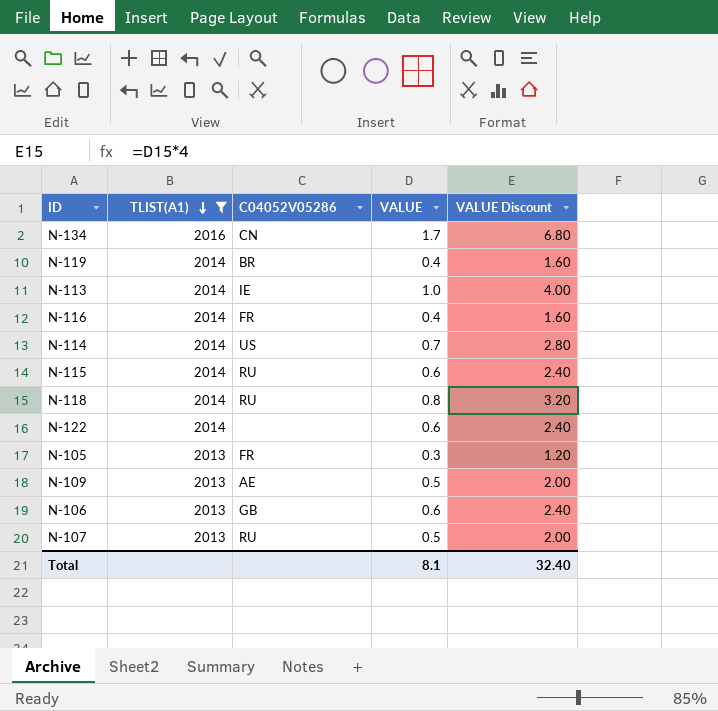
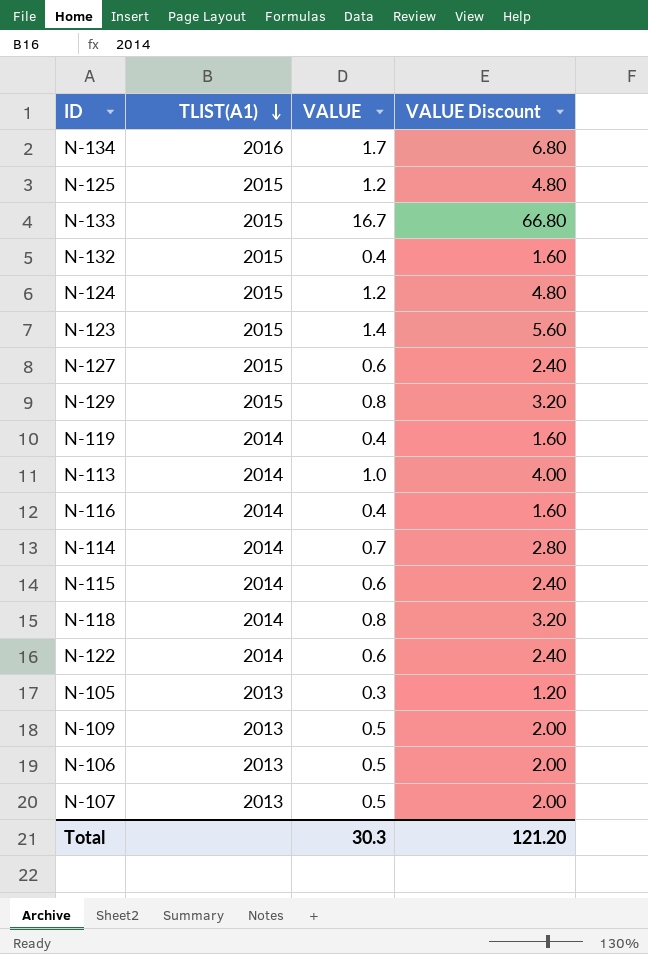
filter: TLIST(A1) != 2015 -> none
column C04052V05286 | position: 3 -> none
N-106 | VALUE: 0.6 -> 0.5
N-106 | VALUE Discount: 2.40 -> 2.00
Total | VALUE: 8.1 -> 30.3
Total | VALUE Discount: 32.40 -> 121.20

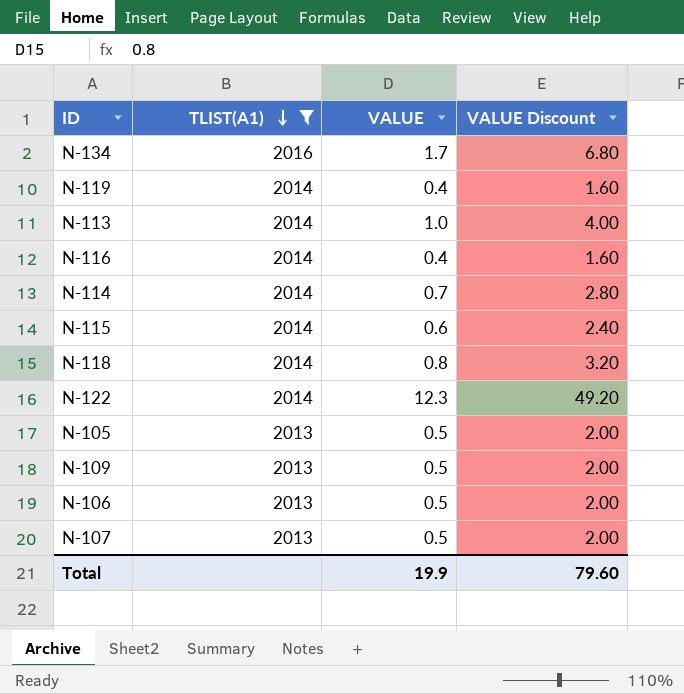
filter: none -> TLIST(A1) != 2015
N-122 | VALUE: 0.6 -> 12.3
N-122 | VALUE Discount: 2.40 -> 49.20
N-105 | VALUE: 0.3 -> 0.5
N-105 | VALUE Discount: 1.20 -> 2.00
Total | VALUE: 30.3 -> 19.9
Total | VALUE Discount: 121.20 -> 79.60

